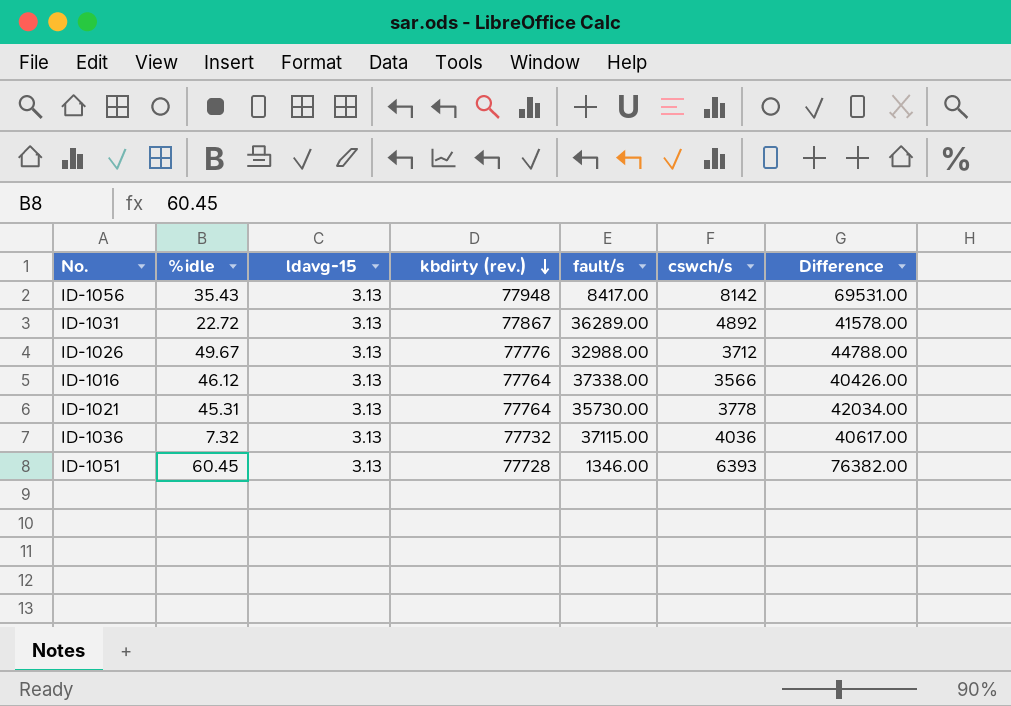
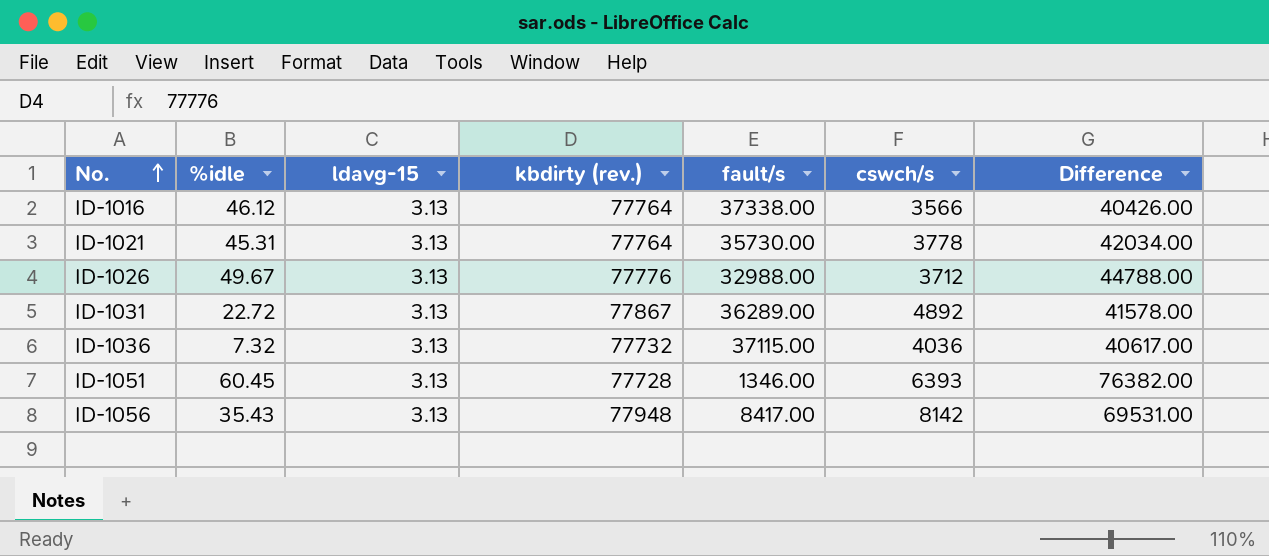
row order: kbdirty (rev.) descending -> No. ascending

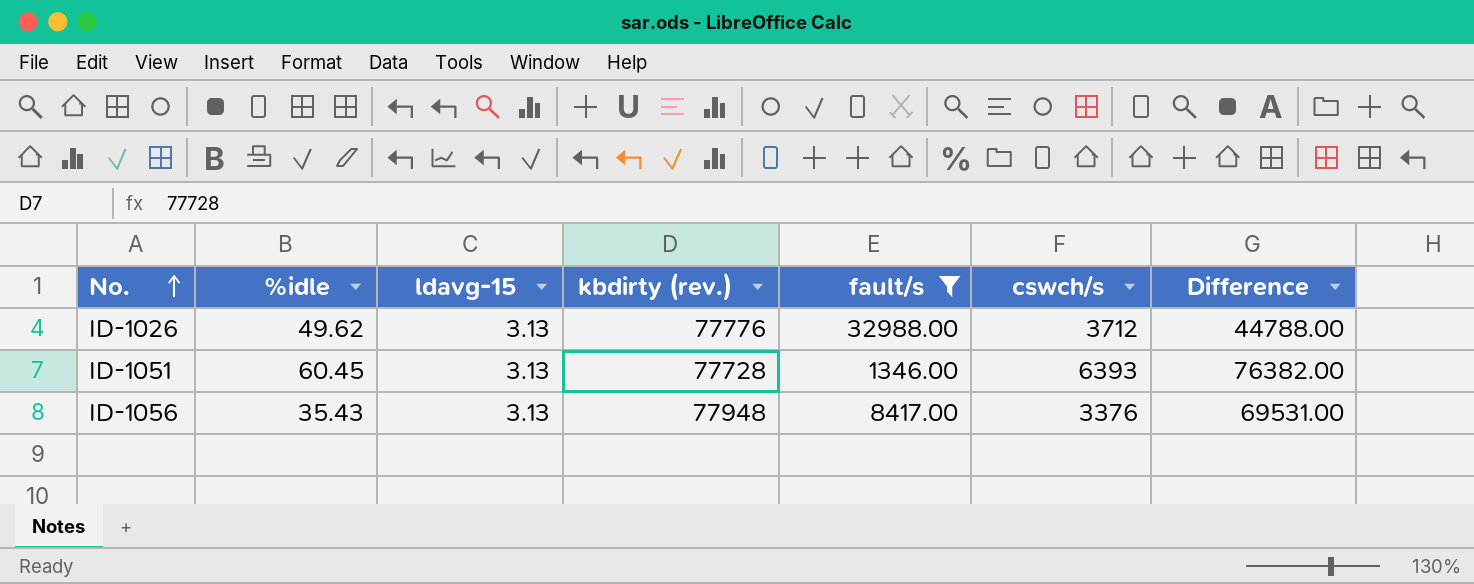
filter: none -> fault/s <= 32988.00
ID-1026 | %idle: 49.67 -> 49.62
ID-1056 | cswch/s: 8142 -> 3376

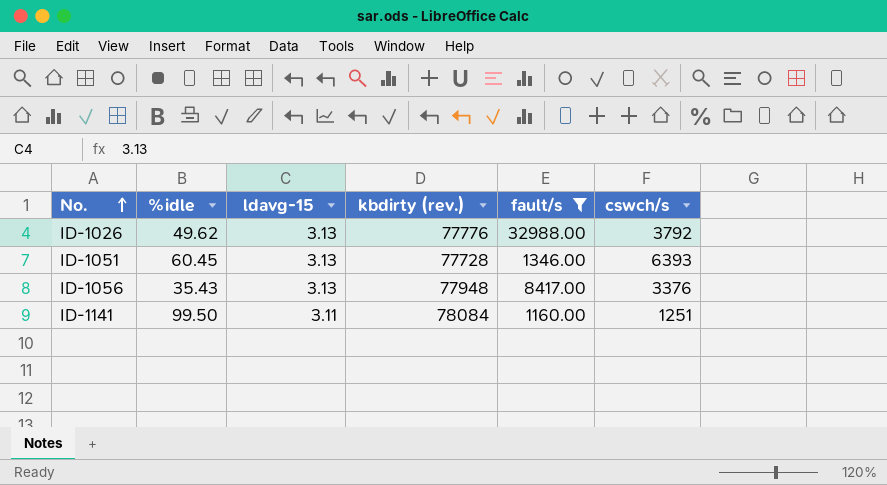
column Difference | formula: [kbdirty (rev.)] - [fault/s] -> none
ID-1026 | cswch/s: 3712 -> 3792
row ID-1141: none -> 99.50 | 3.11 | 78084 | 1160.00 | 1251

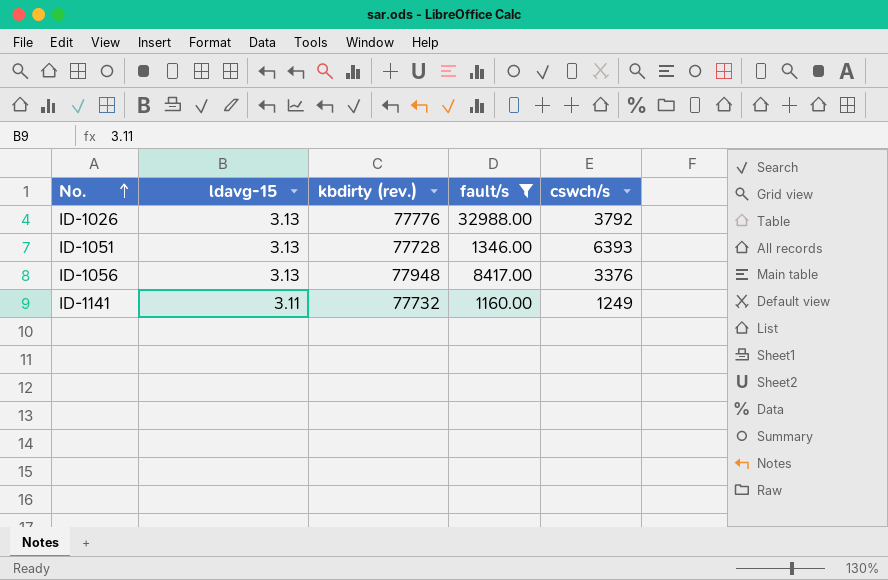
column %idle | position: 2 -> none
ID-1141 | kbdirty (rev.): 78084 -> 77732
ID-1141 | cswch/s: 1251 -> 1249

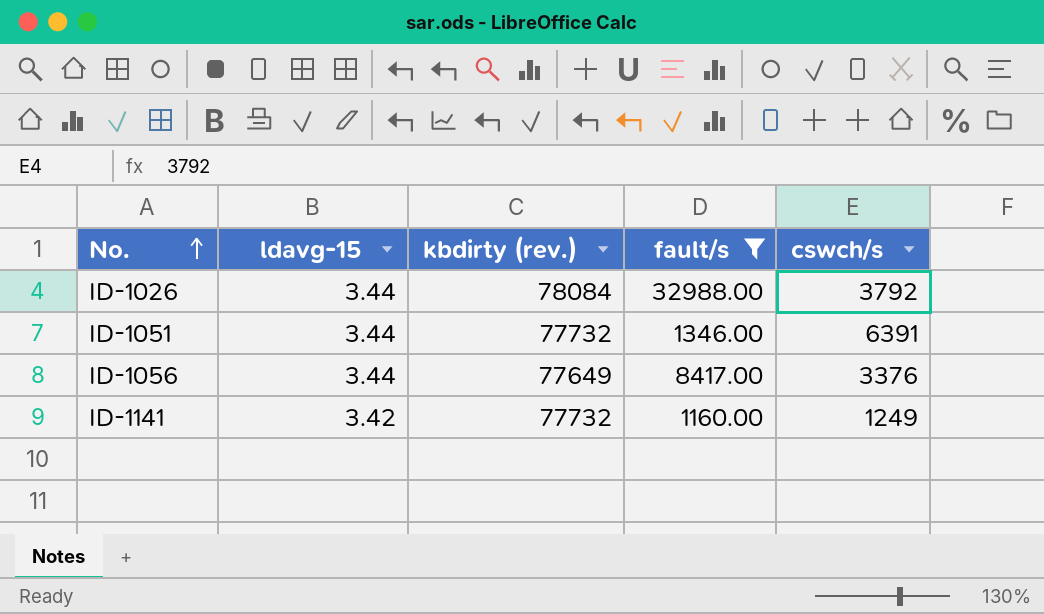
ID-1026 | ldavg-15: 3.13 -> 3.44
ID-1026 | kbdirty (rev.): 77776 -> 78084
ID-1051 | ldavg-15: 3.13 -> 3.44
ID-1051 | kbdirty (rev.): 77728 -> 77732
ID-1051 | cswch/s: 6393 -> 6391
ID-1056 | ldavg-15: 3.13 -> 3.44
ID-1056 | kbdirty (rev.): 77948 -> 77649
ID-1141 | ldavg-15: 3.11 -> 3.42

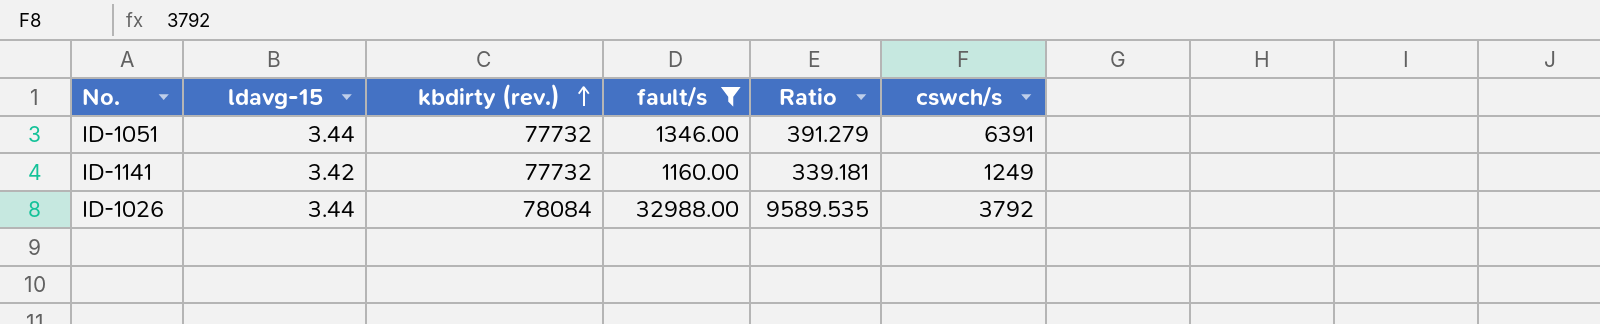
row order: No. ascending -> kbdirty (rev.) ascending
column Ratio | formula: none -> [fault/s] / [ldavg-15]
row ID-1056: 3.44 | 77649 | 8417.00 | 3376 -> none

